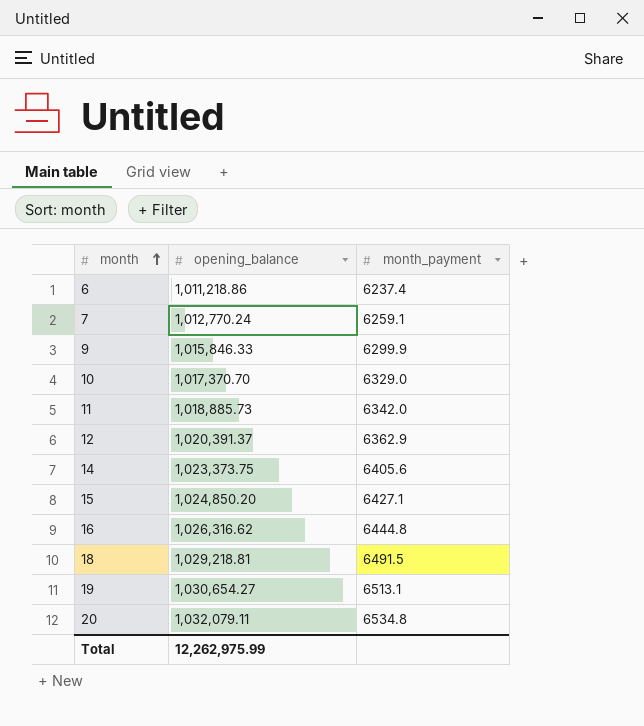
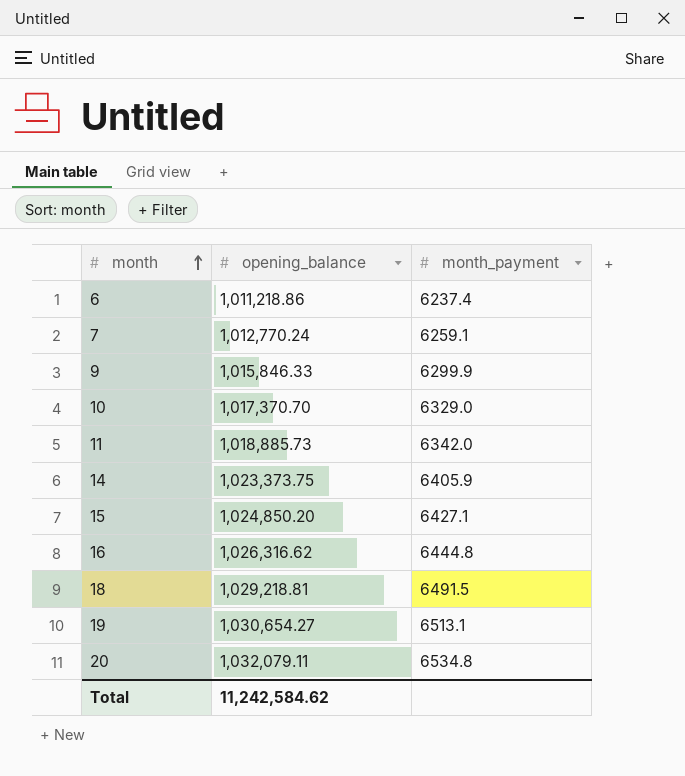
row 12: 1,020,391.37 | 6362.9 -> none
14 | month_payment: 6405.6 -> 6405.9
Total | opening_balance: 12,262,975.99 -> 11,242,584.62

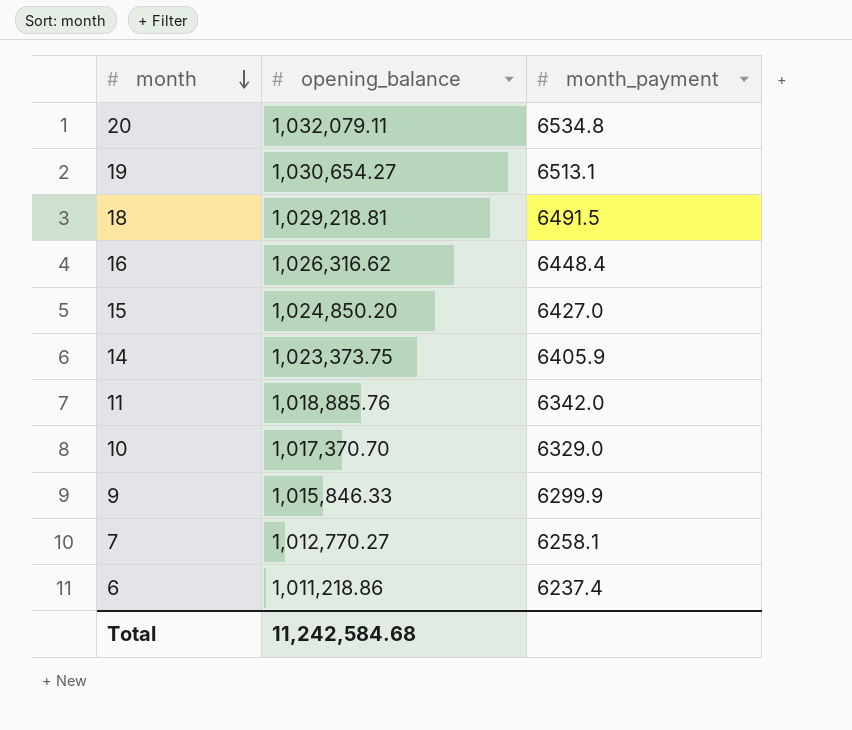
row order: month ascending -> month descending
16 | month_payment: 6444.8 -> 6448.4
15 | month_payment: 6427.1 -> 6427.0
11 | opening_balance: 1,018,885.73 -> 1,018,885.76
7 | opening_balance: 1,012,770.24 -> 1,012,770.27
7 | month_payment: 6259.1 -> 6258.1
Total | opening_balance: 11,242,584.62 -> 11,242,584.68

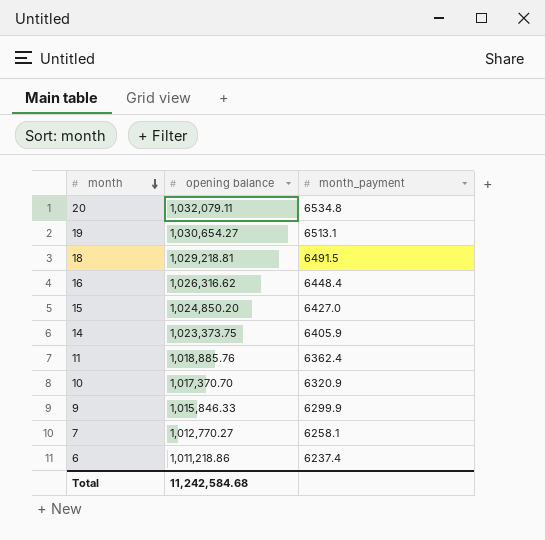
column name: opening_balance -> opening balance
11 | month_payment: 6342.0 -> 6362.4
10 | month_payment: 6329.0 -> 6320.9

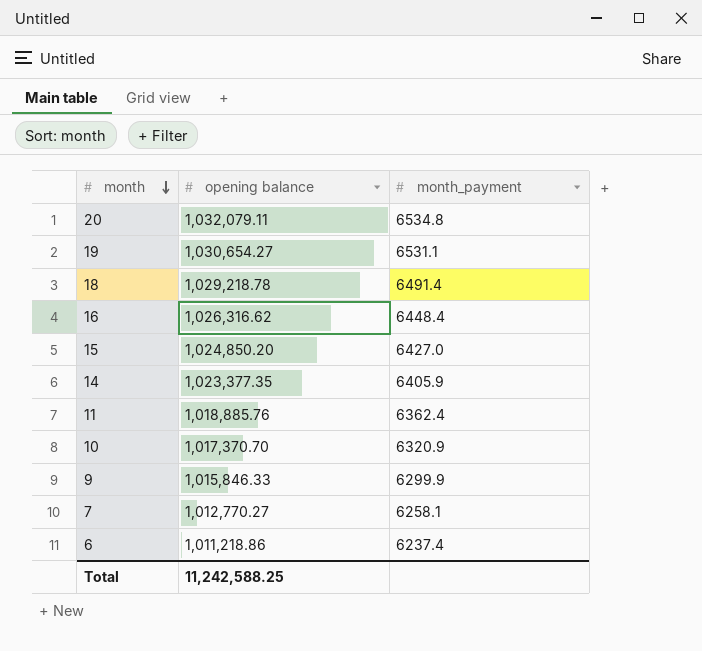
19 | month_payment: 6513.1 -> 6531.1
18 | opening balance: 1,029,218.81 -> 1,029,218.78
18 | month_payment: 6491.5 -> 6491.4
14 | opening balance: 1,023,373.75 -> 1,023,377.35
Total | opening balance: 11,242,584.68 -> 11,242,588.25

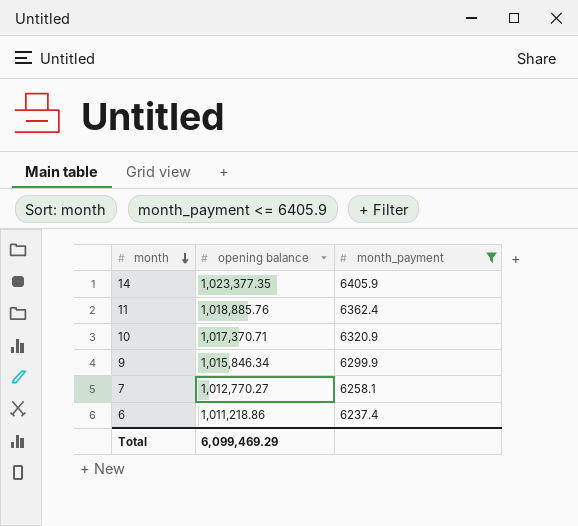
filter: none -> month_payment <= 6405.9
10 | opening balance: 1,017,370.70 -> 1,017,370.71
9 | opening balance: 1,015,846.33 -> 1,015,846.34
Total | opening balance: 11,242,588.25 -> 6,099,469.29

